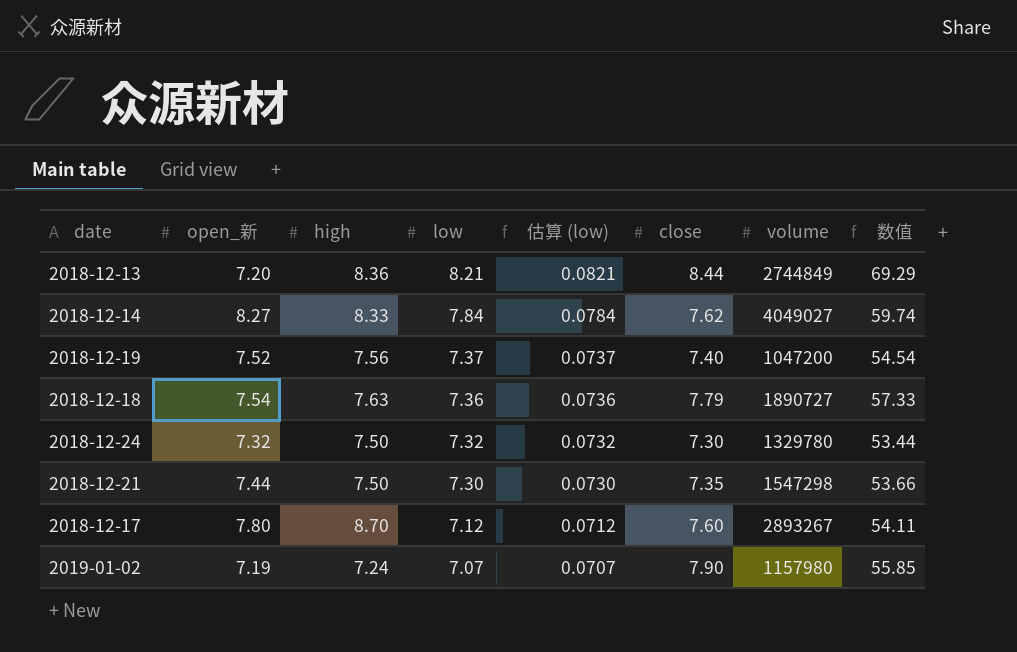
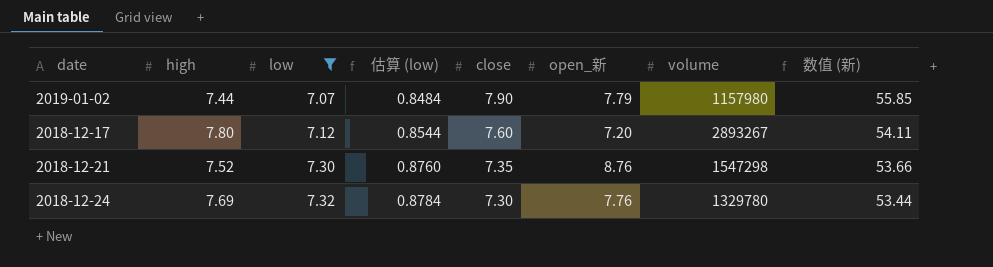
filter: none -> low <= 7.32
row order: low descending -> low ascending
column 估算 (low) | formula: [low] * 0.01 -> [low] * 0.12
column open_新 | position: 2 -> 6
column name: 数值 -> 数值 (新)
2019-01-02 | high: 7.24 -> 7.44
2019-01-02 | open_新: 7.19 -> 7.79
2018-12-17 | high: 8.70 -> 7.80
2018-12-17 | open_新: 7.80 -> 7.20
2018-12-21 | high: 7.50 -> 7.52
2018-12-21 | open_新: 7.44 -> 8.76
2018-12-24 | high: 7.50 -> 7.69
2018-12-24 | open_新: 7.32 -> 7.76

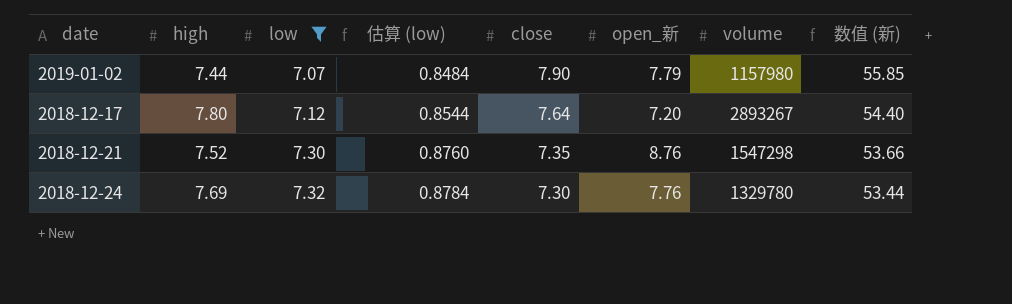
2018-12-17 | close: 7.60 -> 7.64
2018-12-17 | 数值 (新): 54.11 -> 54.40

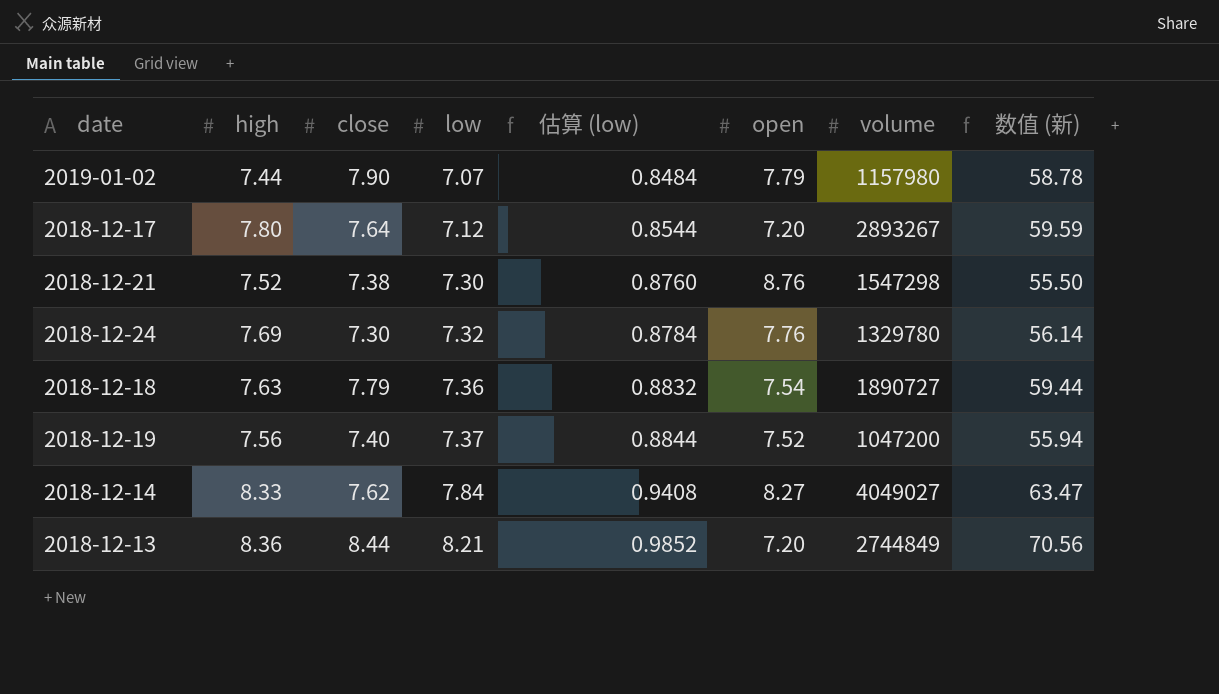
filter: low <= 7.32 -> none
column close | position: 5 -> 3
column name: open_新 -> open
column 数值 (新) | formula: [low] * [close] -> [high] * [close]
2018-12-21 | close: 7.35 -> 7.38

